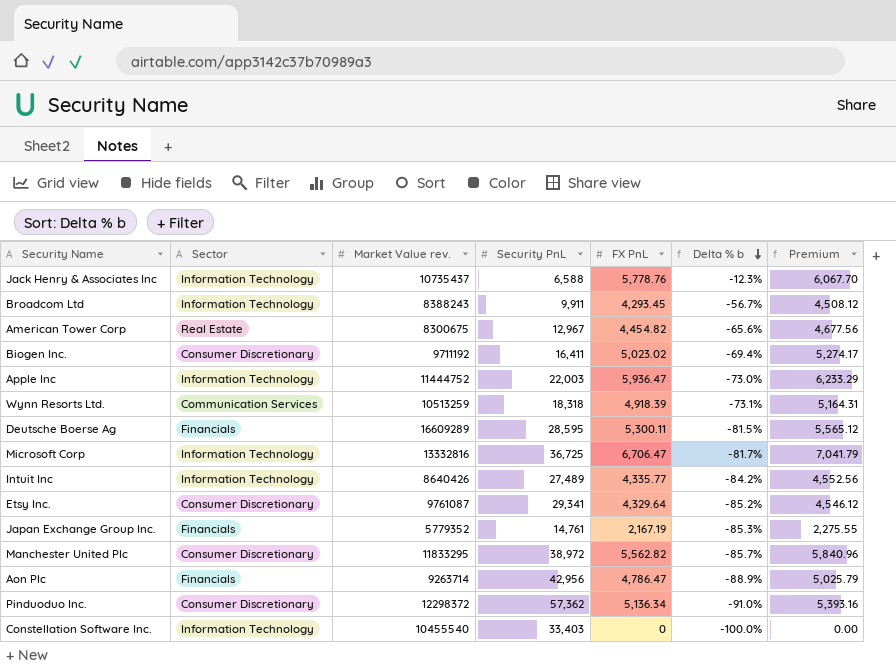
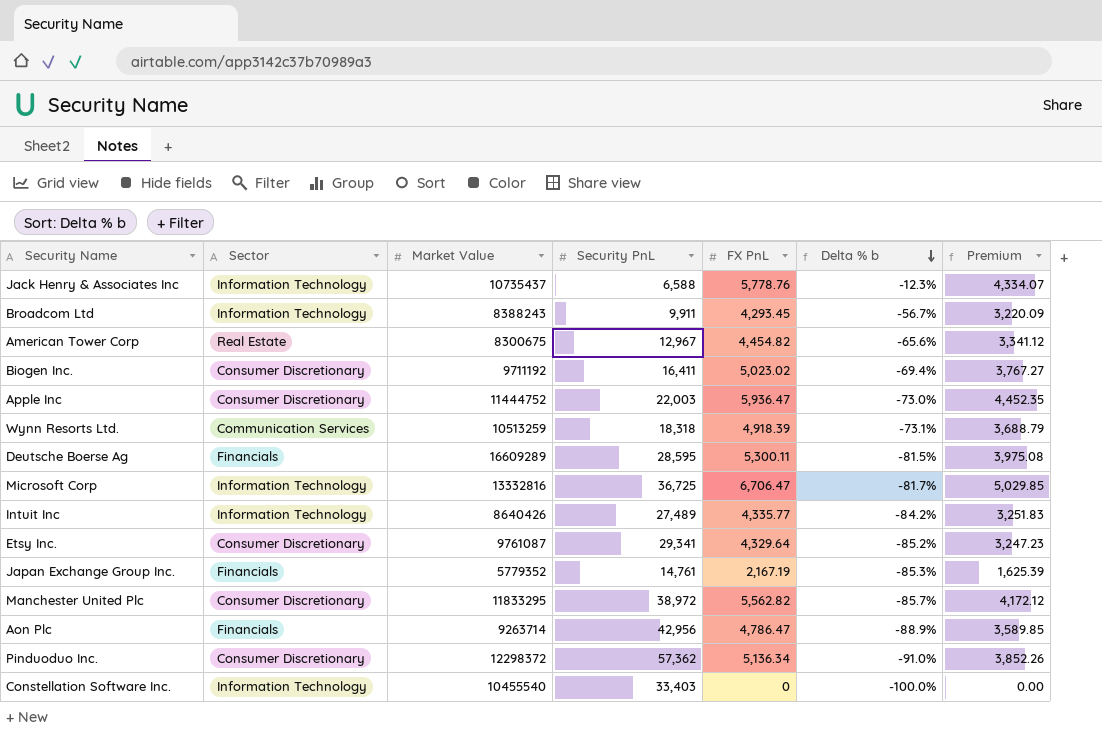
column name: Market Value rev. -> Market Value
column Premium | formula: [FX PnL] * 1.05 -> [FX PnL] * 0.75
Apple Inc | Sector: Information Technology -> Consumer Discretionary

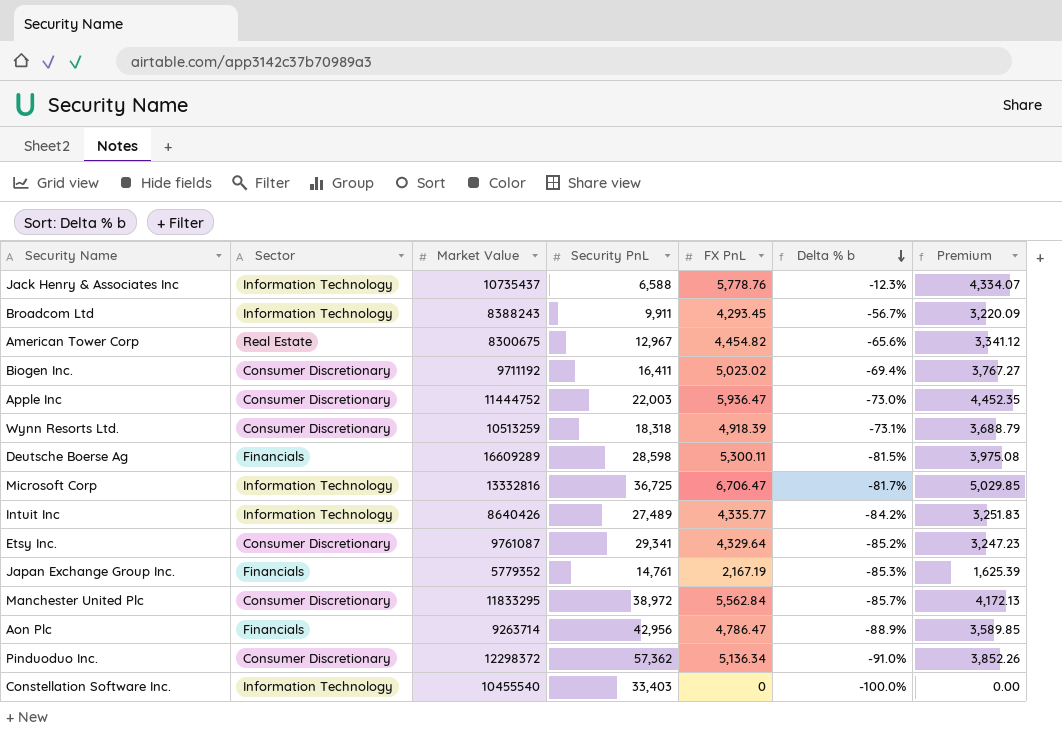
Wynn Resorts Ltd. | Sector: Communication Services -> Consumer Discretionary
Deutsche Boerse Ag | Security PnL: 28,595 -> 28,598
Manchester United Plc | FX PnL: 5,562.82 -> 5,562.84
Manchester United Plc | Premium: 4,172.12 -> 4,172.13

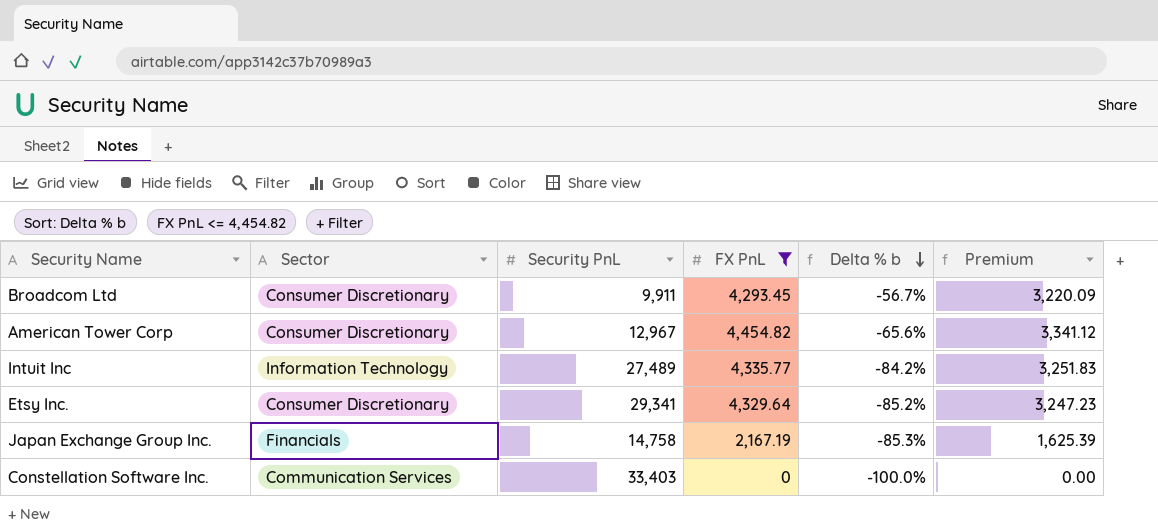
filter: none -> FX PnL <= 4,454.82
column Market Value | position: 3 -> none
Broadcom Ltd | Sector: Information Technology -> Consumer Discretionary
American Tower Corp | Sector: Real Estate -> Consumer Discretionary
Japan Exchange Group Inc. | Security PnL: 14,761 -> 14,758
Constellation Software Inc. | Sector: Information Technology -> Communication Services

